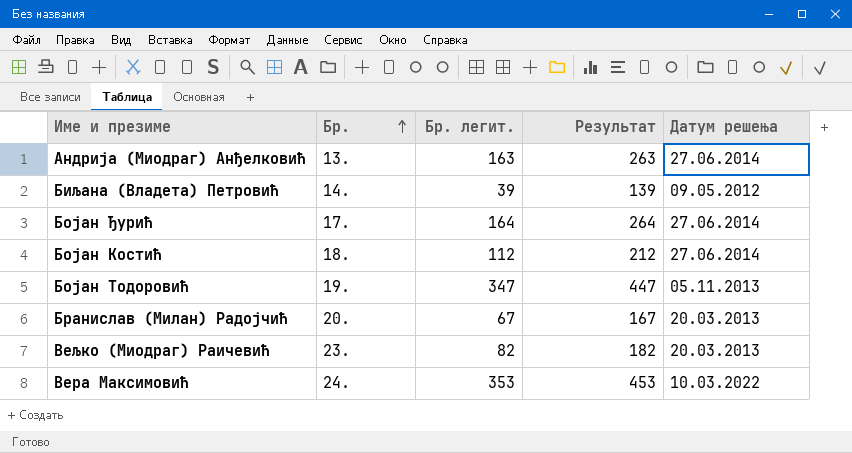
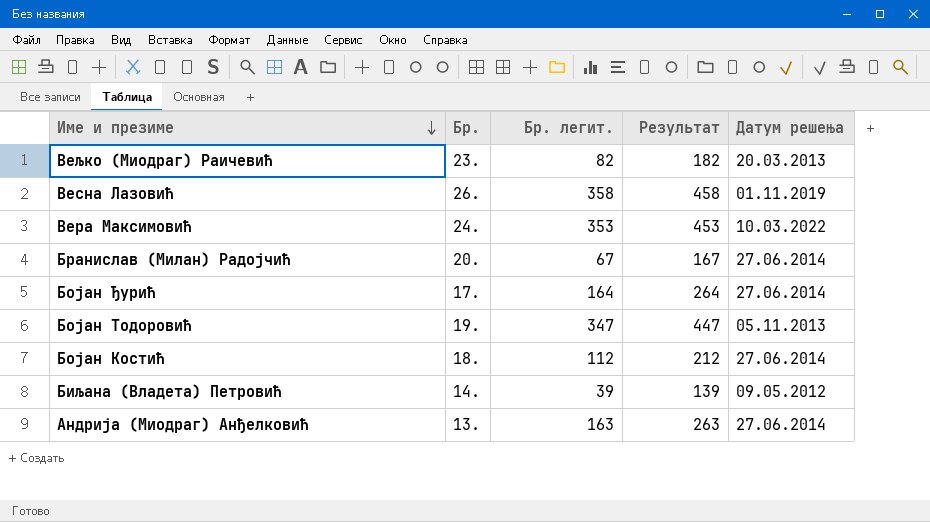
row order: Бр. ascending -> Име и презиме descending
row Весна Лазовић: none -> 26. | 358 | 458 | 01.11.2019
Бранислав (Милан) Радојчић | Датум решења: 20.03.2013 -> 27.06.2014

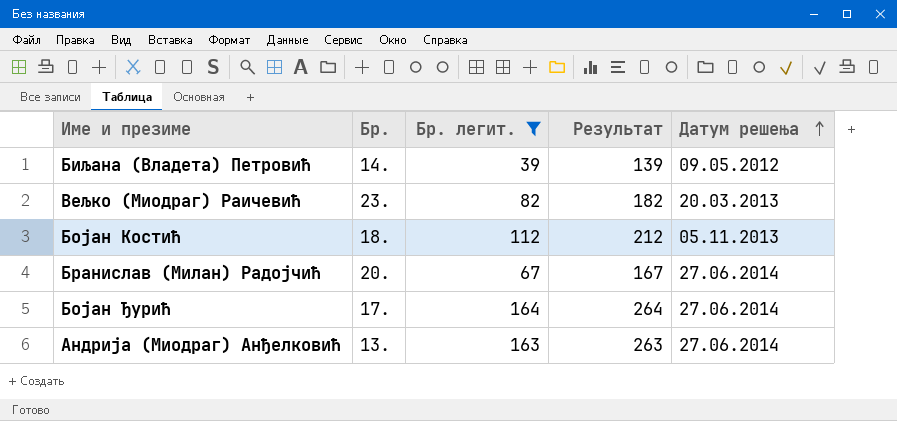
filter: none -> Бр. легит. <= 164
row order: Име и презиме descending -> Датум решења ascending
Бојан Костић | Датум решења: 27.06.2014 -> 05.11.2013

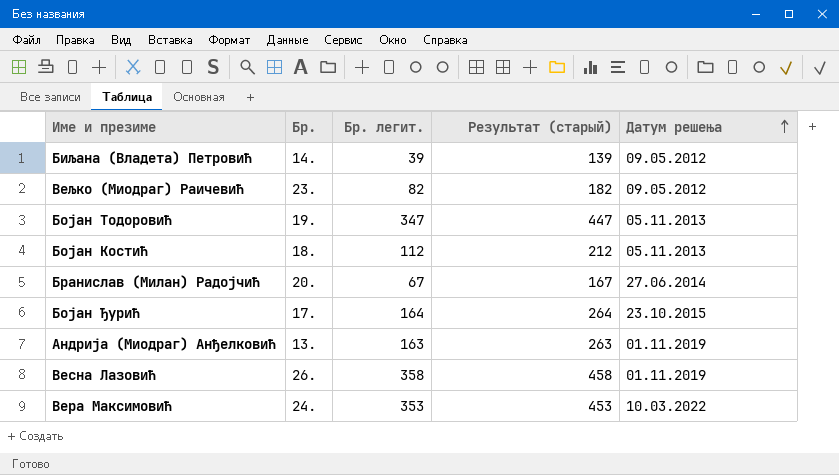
filter: Бр. легит. <= 164 -> none
column name: Результат -> Результат (старый)
Вељко (Миодраг) Раичевић | Датум решења: 20.03.2013 -> 09.05.2012
Бојан Ђурић | Датум решења: 27.06.2014 -> 23.10.2015
Андрија (Миодраг) Анђелковић | Датум решења: 27.06.2014 -> 01.11.2019

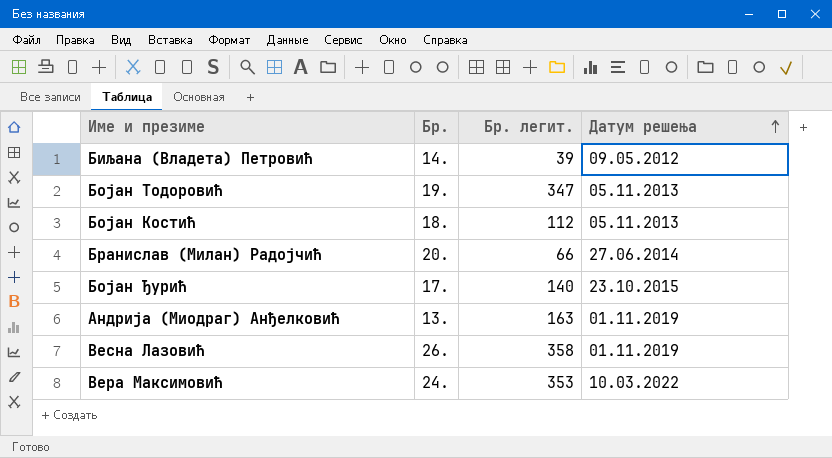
column Результат (старый) | formula: [Бр. легит.] + 100 -> none
row Вељко (Миодраг) Раичевић: 23. | 82 | 182 | 09.05.2012 -> none
Бранислав (Милан) Радојчић | Бр. легит.: 67 -> 66
Бојан Ђурић | Бр. легит.: 164 -> 140

